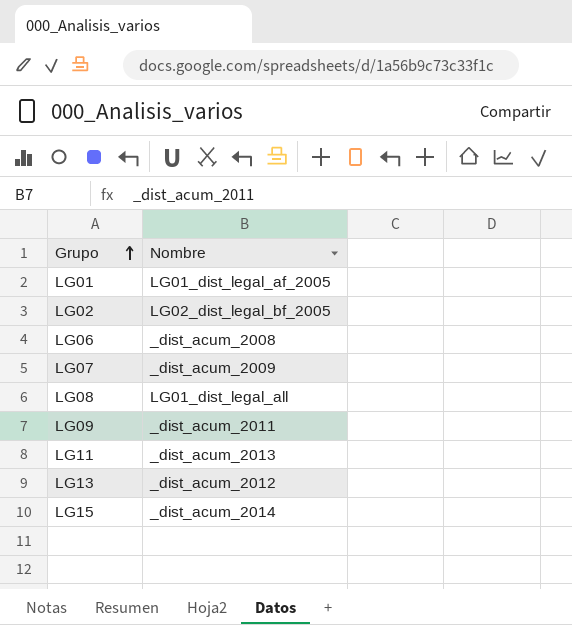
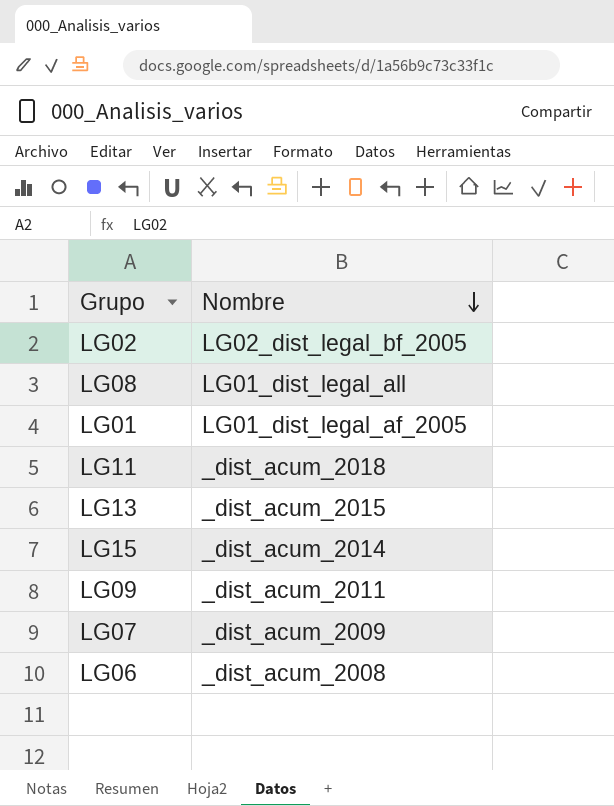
row order: Grupo ascending -> Nombre descending
LG11 | Nombre: _dist_acum_2013 -> _dist_acum_2018
LG13 | Nombre: _dist_acum_2012 -> _dist_acum_2015

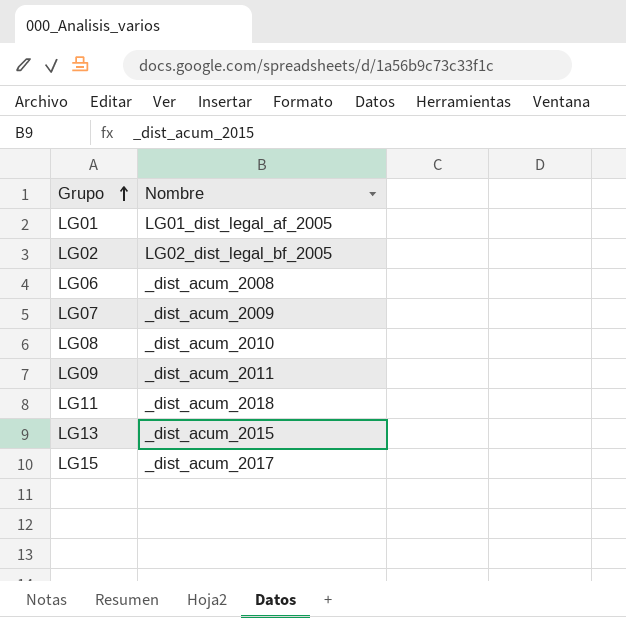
row order: Nombre descending -> Grupo ascending
LG08 | Nombre: LG01_dist_legal_all -> _dist_acum_2010
LG15 | Nombre: _dist_acum_2014 -> _dist_acum_2017

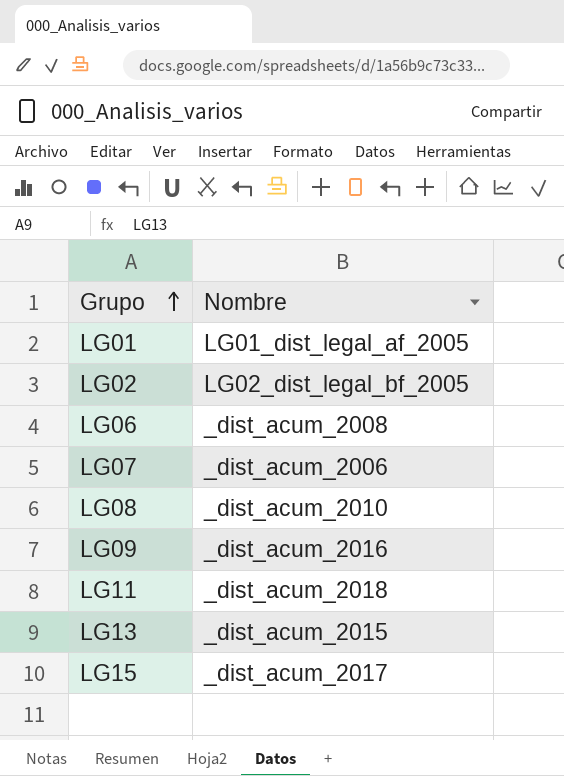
LG07 | Nombre: _dist_acum_2009 -> _dist_acum_2006
LG09 | Nombre: _dist_acum_2011 -> _dist_acum_2016

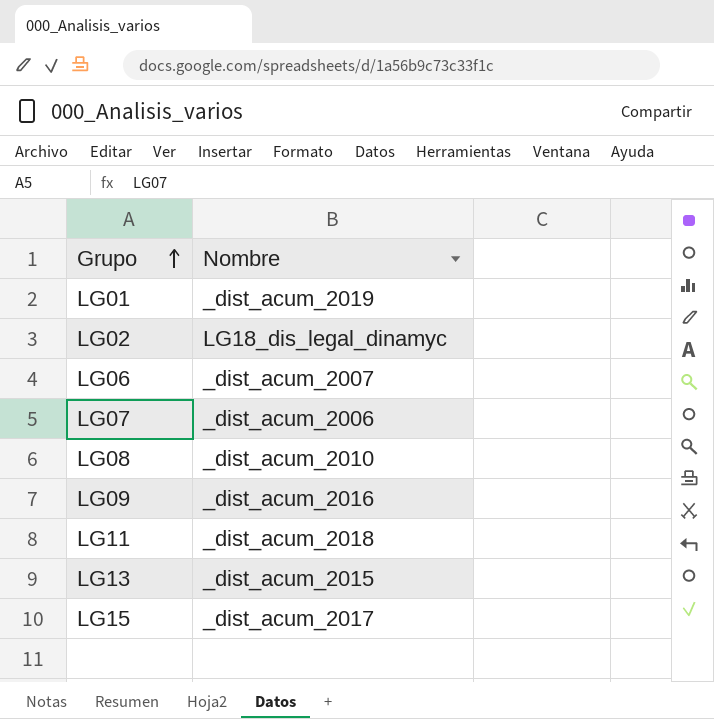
LG01 | Nombre: LG01_dist_legal_af_2005 -> _dist_acum_2019
LG02 | Nombre: LG02_dist_legal_bf_2005 -> LG18_dis_legal_dinamyc
LG06 | Nombre: _dist_acum_2008 -> _dist_acum_2007

